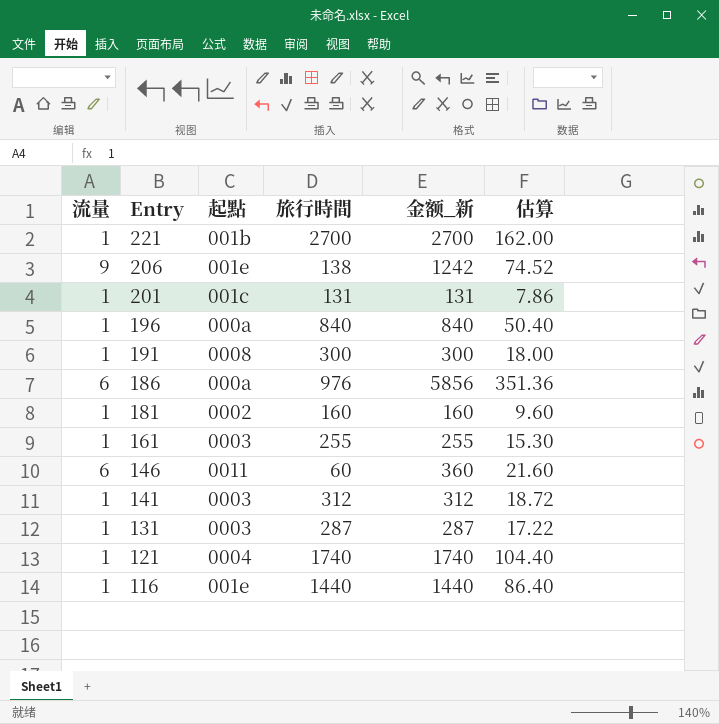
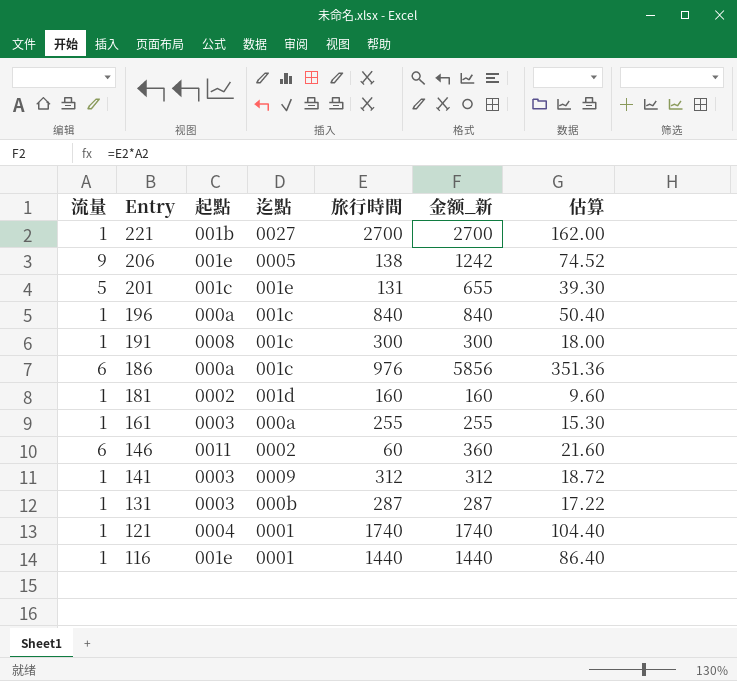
column 迄點 | position: none -> 4
201 | 流量: 1 -> 5
201 | 金额_新: 131 -> 655
201 | 估算: 7.86 -> 39.30

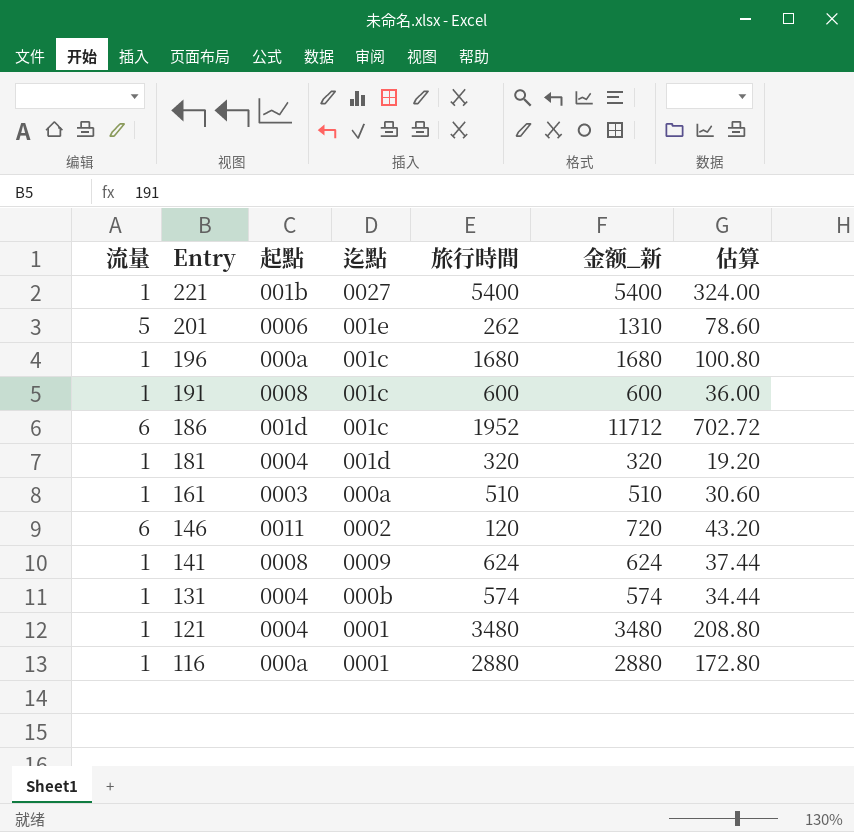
row 206: 9 | 001e | 0005 | 138 | 1242 | 74.52 -> none
221 | 旅行時間: 2700 -> 5400
221 | 金额_新: 2700 -> 5400
221 | 估算: 162.00 -> 324.00
201 | 起點: 001c -> 0006
201 | 旅行時間: 131 -> 262
201 | 金额_新: 655 -> 1310
201 | 估算: 39.30 -> 78.60
196 | 旅行時間: 840 -> 1680
196 | 金额_新: 840 -> 1680
196 | 估算: 50.40 -> 100.80
191 | 旅行時間: 300 -> 600
191 | 金额_新: 300 -> 600
191 | 估算: 18.00 -> 36.00
186 | 起點: 000a -> 001d
186 | 旅行時間: 976 -> 1952
186 | 金额_新: 5856 -> 11712
186 | 估算: 351.36 -> 702.72
181 | 起點: 0002 -> 0004
181 | 旅行時間: 160 -> 320
181 | 金额_新: 160 -> 320
181 | 估算: 9.60 -> 19.20
161 | 旅行時間: 255 -> 510
161 | 金额_新: 255 -> 510
161 | 估算: 15.30 -> 30.60
146 | 旅行時間: 60 -> 120
146 | 金额_新: 360 -> 720
146 | 估算: 21.60 -> 43.20
141 | 起點: 0003 -> 0008
141 | 旅行時間: 312 -> 624
141 | 金额_新: 312 -> 624
141 | 估算: 18.72 -> 37.44
131 | 起點: 0003 -> 0004
131 | 旅行時間: 287 -> 574
131 | 金额_新: 287 -> 574
131 | 估算: 17.22 -> 34.44
121 | 旅行時間: 1740 -> 3480
121 | 金额_新: 1740 -> 3480
121 | 估算: 104.40 -> 208.80
116 | 起點: 001e -> 000a
116 | 旅行時間: 1440 -> 2880
116 | 金额_新: 1440 -> 2880
116 | 估算: 86.40 -> 172.80

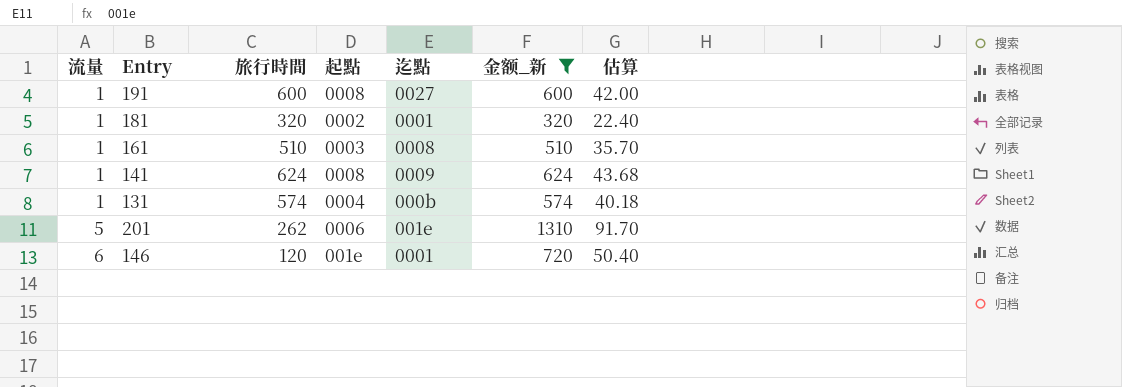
filter: none -> 金额_新 <= 1310
row order: Entry descending -> 流量 ascending
column 旅行時間 | position: 5 -> 3
column 估算 | formula: [金额_新] * 0.06 -> [金额_新] * 0.07
191 | 迄點: 001c -> 0027
181 | 起點: 0004 -> 0002
181 | 迄點: 001d -> 0001
161 | 迄點: 000a -> 0008
146 | 起點: 0011 -> 001e
146 | 迄點: 0002 -> 0001

